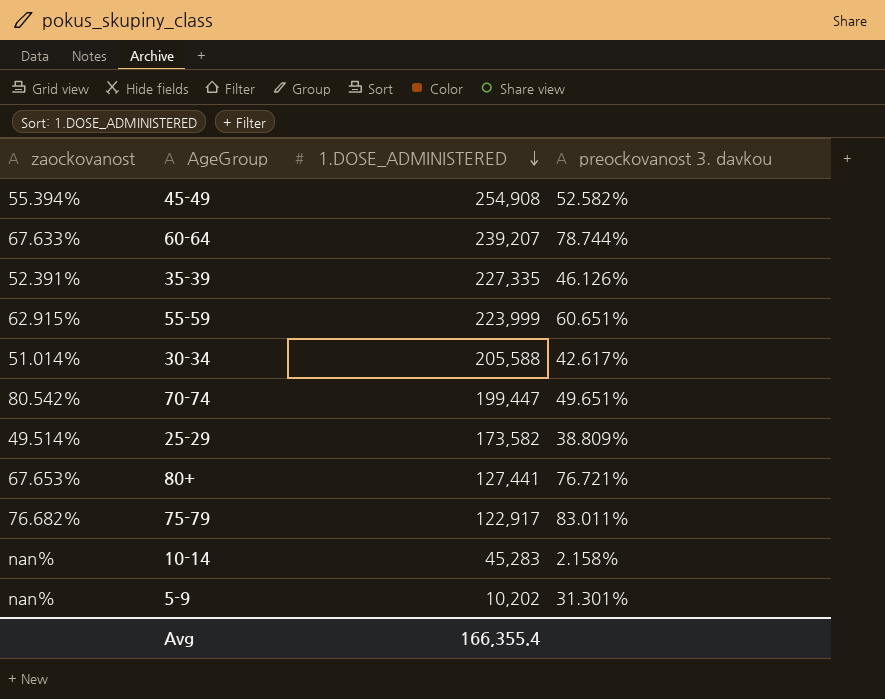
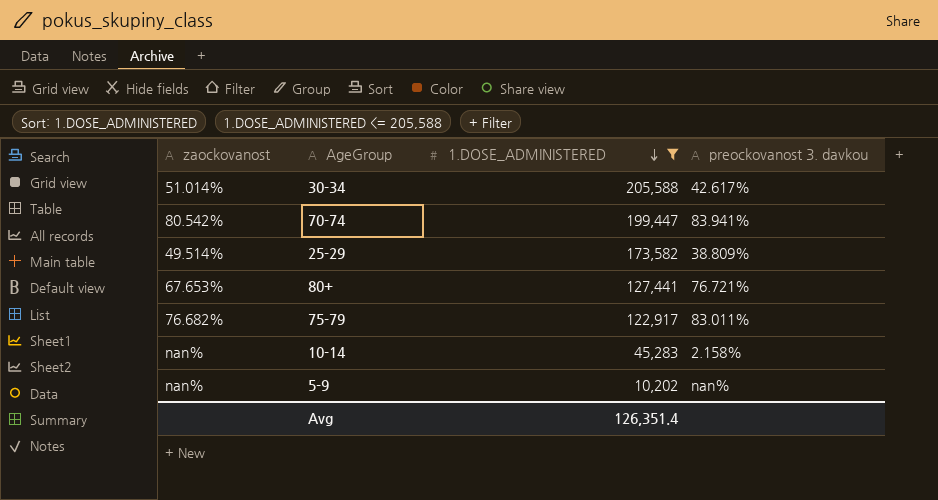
filter: none -> 1.DOSE_ADMINISTERED <= 205,588
70-74 | preockovanost 3. davkou: 49.651% -> 83.941%
5-9 | preockovanost 3. davkou: 31.301% -> nan%
Avg | 1.DOSE_ADMINISTERED: 166,355.4 -> 126,351.4

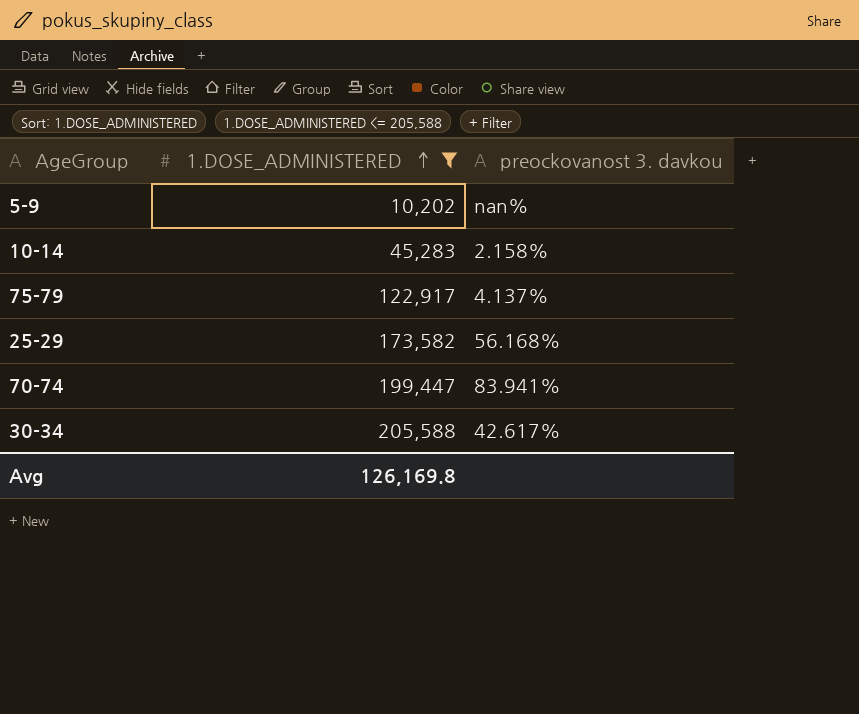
row order: 1.DOSE_ADMINISTERED descending -> 1.DOSE_ADMINISTERED ascending
column zaockovanost | position: 1 -> none
row 80+: 67.653% | 127,441 | 76.721% -> none
75-79 | preockovanost 3. davkou: 83.011% -> 4.137%
25-29 | preockovanost 3. davkou: 38.809% -> 56.168%
Avg | 1.DOSE_ADMINISTERED: 126,351.4 -> 126,169.8

